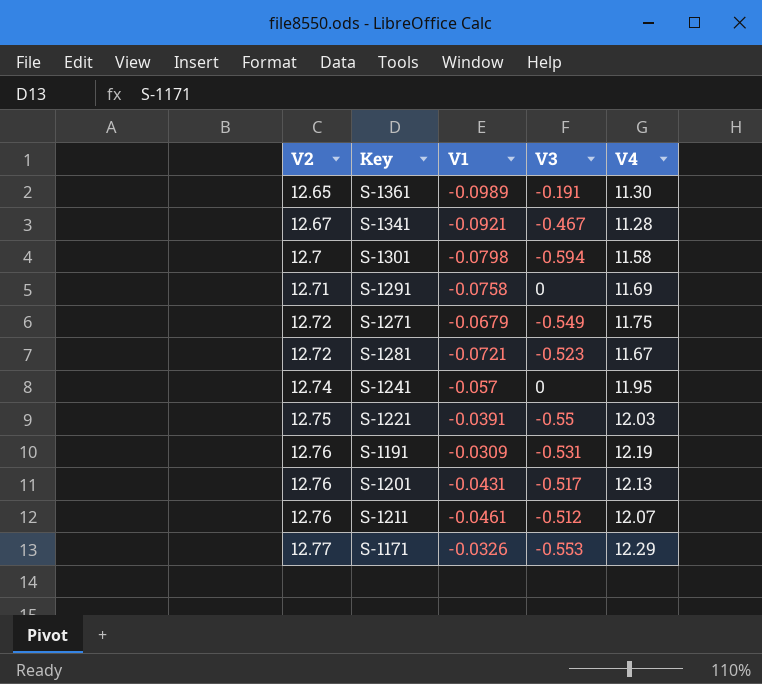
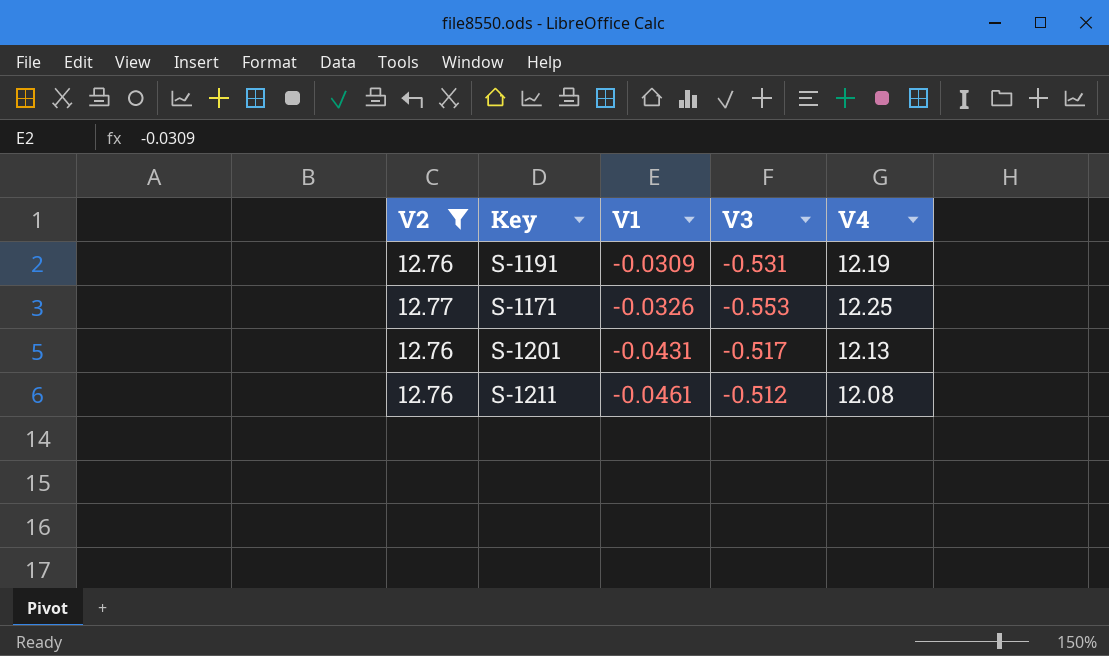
filter: none -> V2 >= 12.76
row order: V2 ascending -> V1 descending
S-1171 | V4: 12.29 -> 12.25
S-1211 | V4: 12.07 -> 12.08

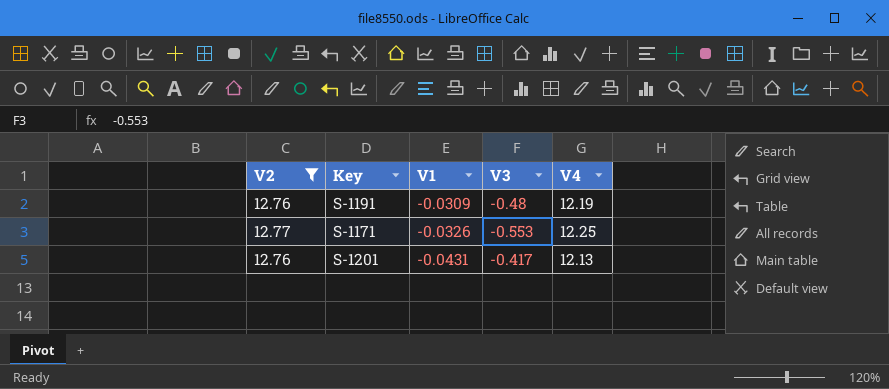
row S-1211: 12.76 | -0.0461 | -0.512 | 12.08 -> none
S-1191 | V3: -0.531 -> -0.48
S-1201 | V3: -0.517 -> -0.417

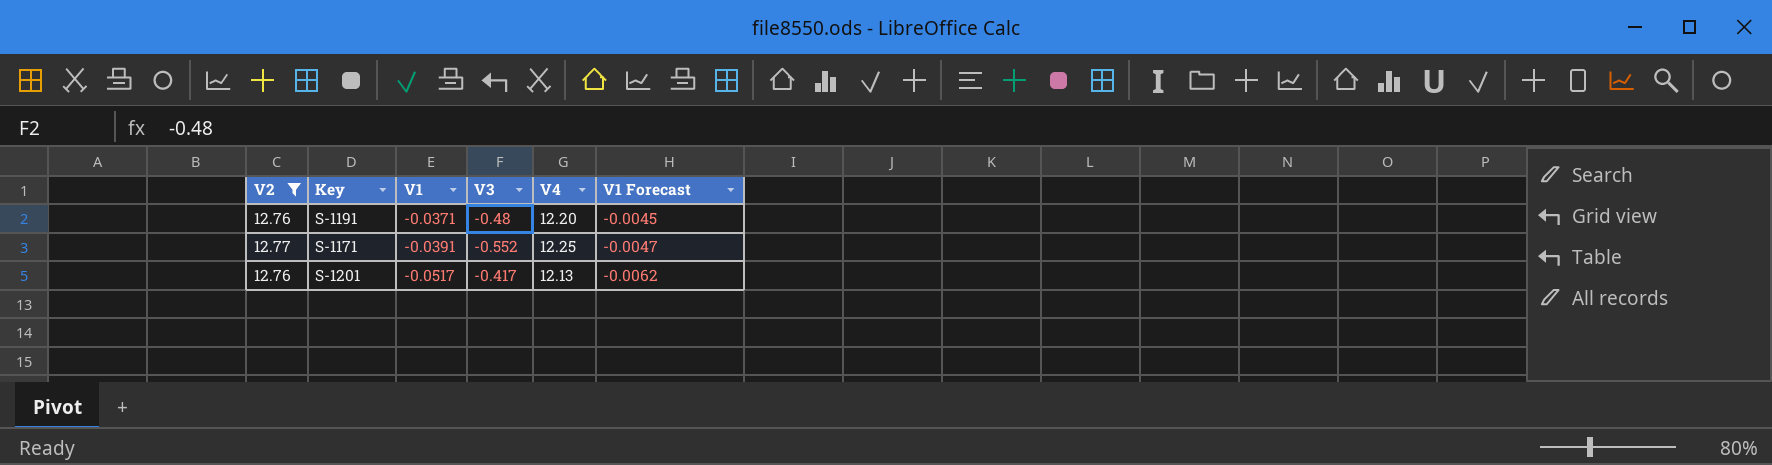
column V1 Forecast | formula: none -> [V1] * 0.12
S-1191 | V1: -0.0309 -> -0.0371
S-1191 | V4: 12.19 -> 12.20
S-1171 | V1: -0.0326 -> -0.0391
S-1171 | V3: -0.553 -> -0.552
S-1201 | V1: -0.0431 -> -0.0517

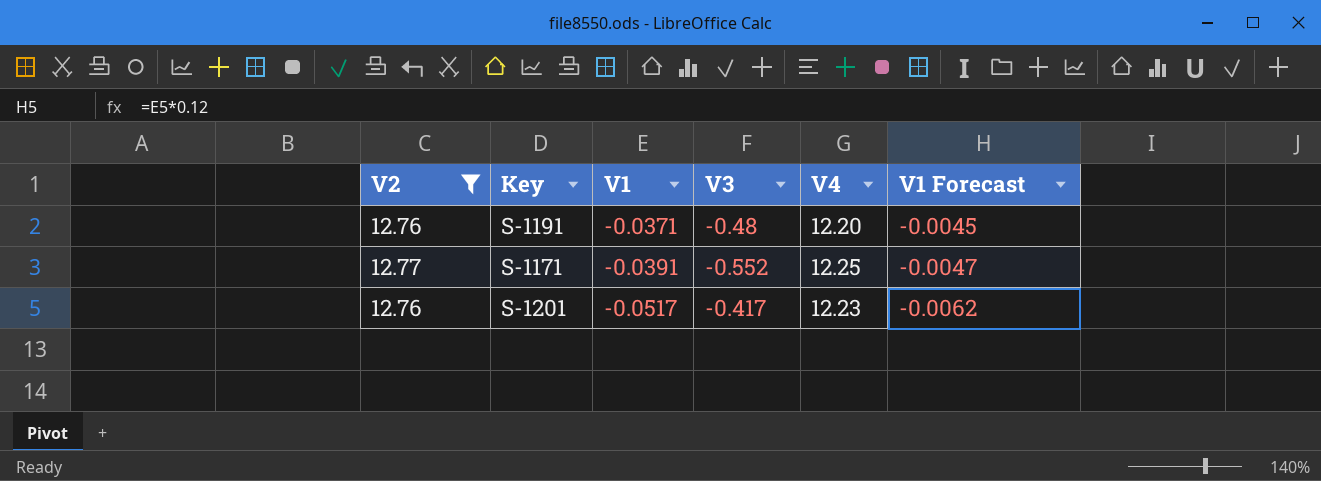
S-1201 | V4: 12.13 -> 12.23

